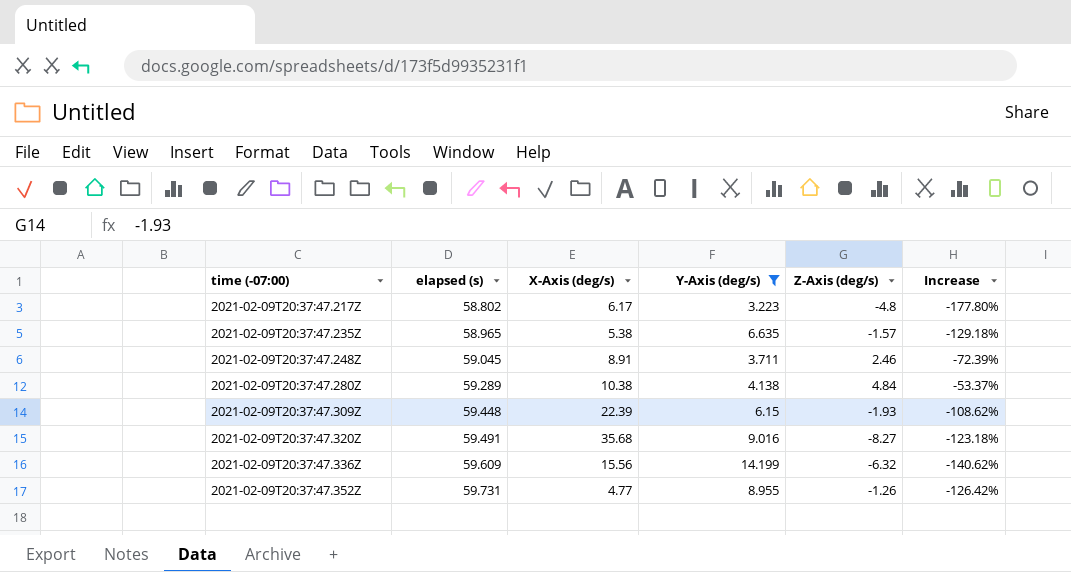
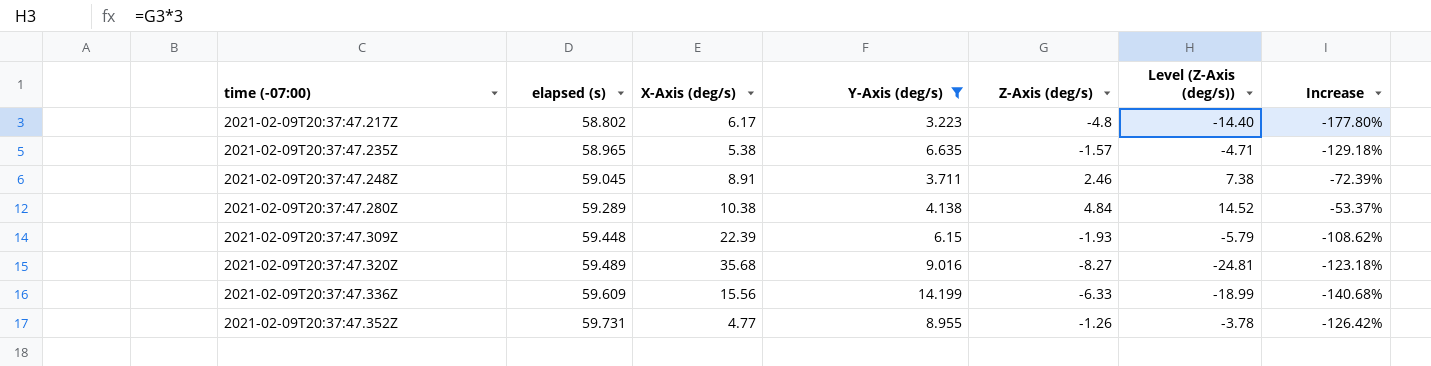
column Level (Z-Axis (deg/s)) | formula: none -> [Z-Axis (deg/s)] * 3
2021-02-09T20:37:47.320Z | elapsed (s): 59.491 -> 59.489
2021-02-09T20:37:47.336Z | Z-Axis (deg/s): -6.32 -> -6.33
2021-02-09T20:37:47.336Z | Increase: -140.62% -> -140.68%

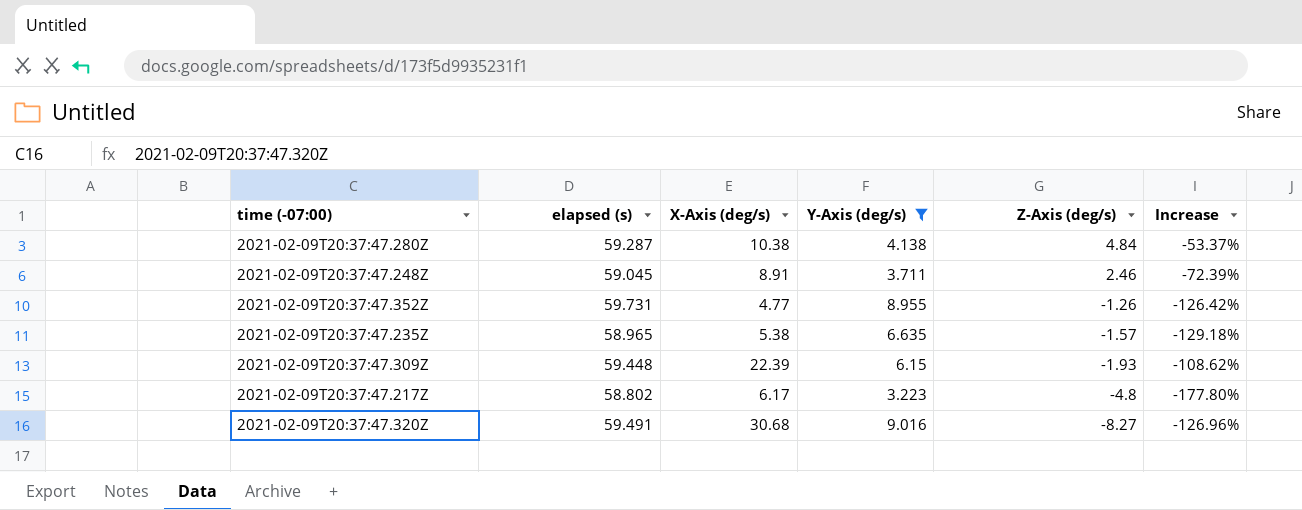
row order: time (-07:00) ascending -> Z-Axis (deg/s) descending
column Level (Z-Axis (deg/s)) | formula: [Z-Axis (deg/s)] * 3 -> none
row 2021-02-09T20:37:47.336Z: 59.609 | 15.56 | 14.199 | -6.33 | -18.99 | -140.68% -> none
2021-02-09T20:37:47.280Z | elapsed (s): 59.289 -> 59.287
2021-02-09T20:37:47.320Z | elapsed (s): 59.489 -> 59.491
2021-02-09T20:37:47.320Z | X-Axis (deg/s): 35.68 -> 30.68
2021-02-09T20:37:47.320Z | Increase: -123.18% -> -126.96%

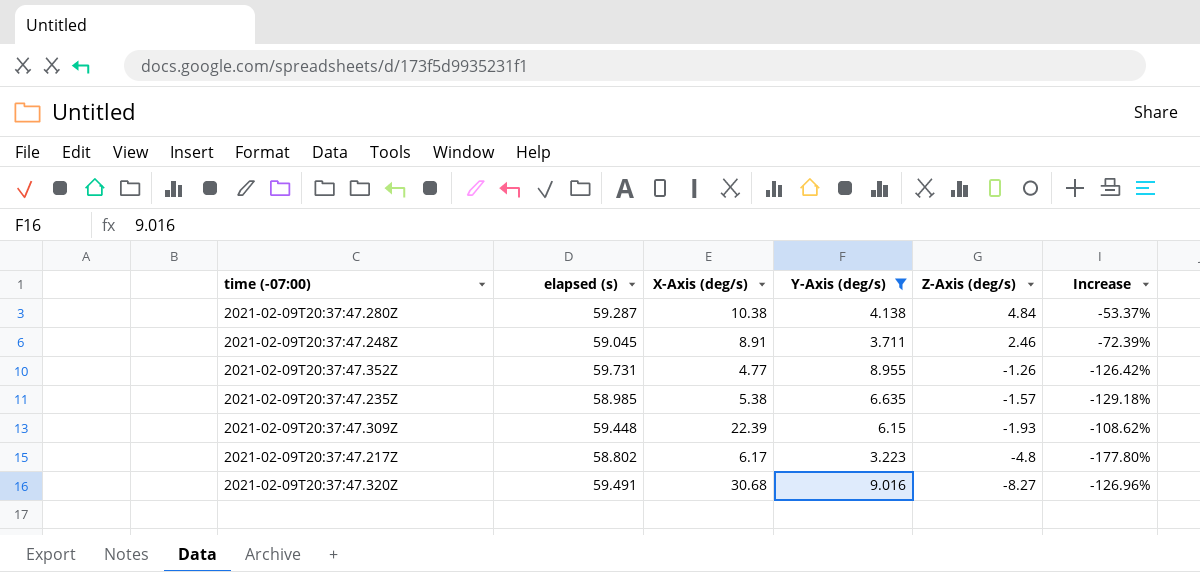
2021-02-09T20:37:47.235Z | elapsed (s): 58.965 -> 58.985

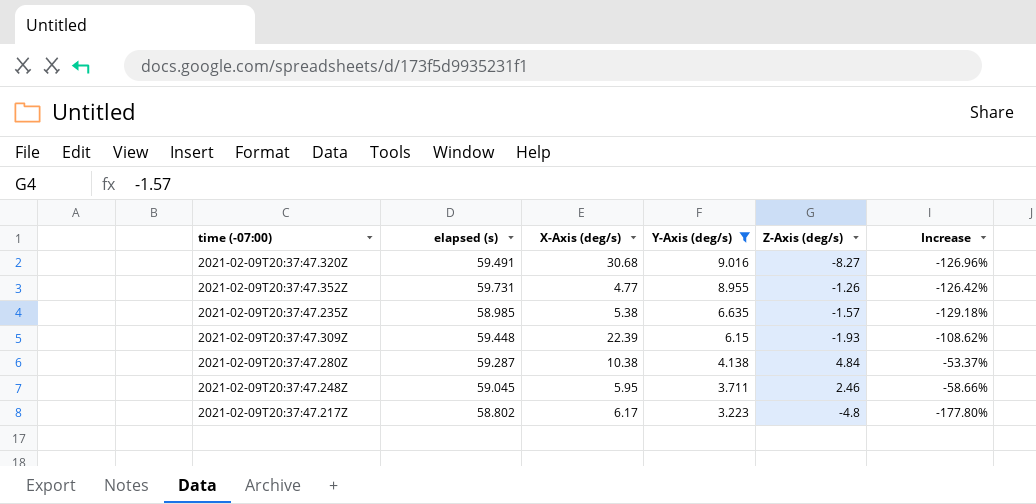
row order: Z-Axis (deg/s) descending -> Y-Axis (deg/s) descending
2021-02-09T20:37:47.248Z | X-Axis (deg/s): 8.91 -> 5.95
2021-02-09T20:37:47.248Z | Increase: -72.39% -> -58.66%

